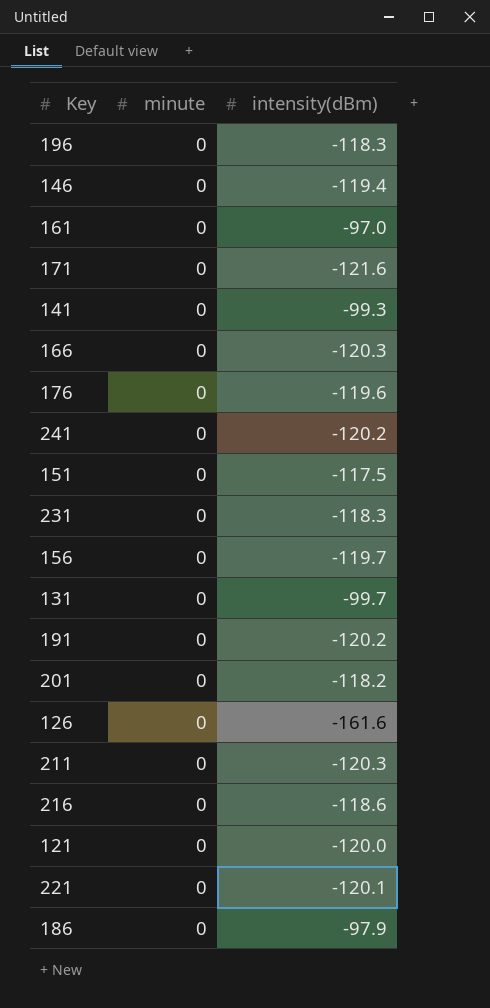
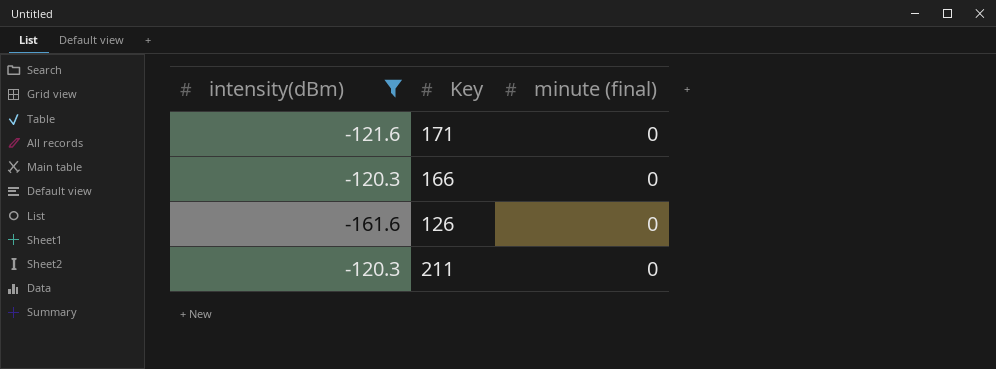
filter: none -> intensity(dBm) <= -120.3
column intensity(dBm) | position: 3 -> 1
column name: minute -> minute (final)

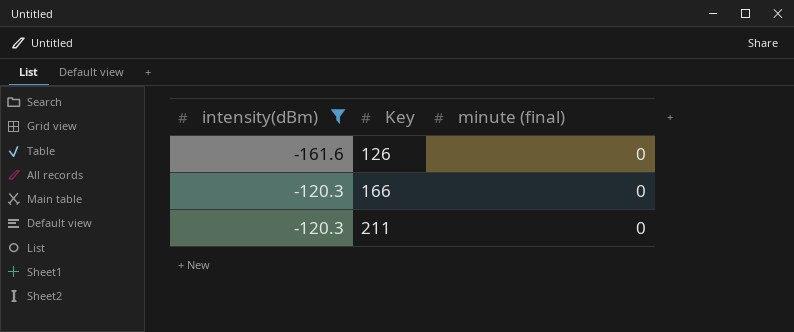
row order: none -> intensity(dBm) ascending
row 171: -121.6 | 0 -> none

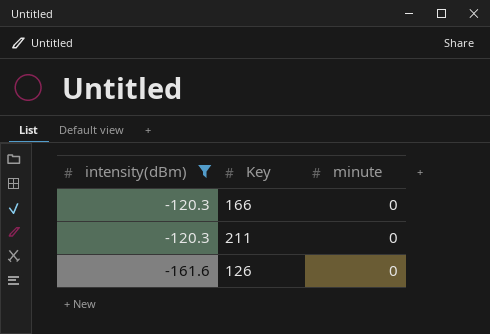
row order: intensity(dBm) ascending -> intensity(dBm) descending
column name: minute (final) -> minute

